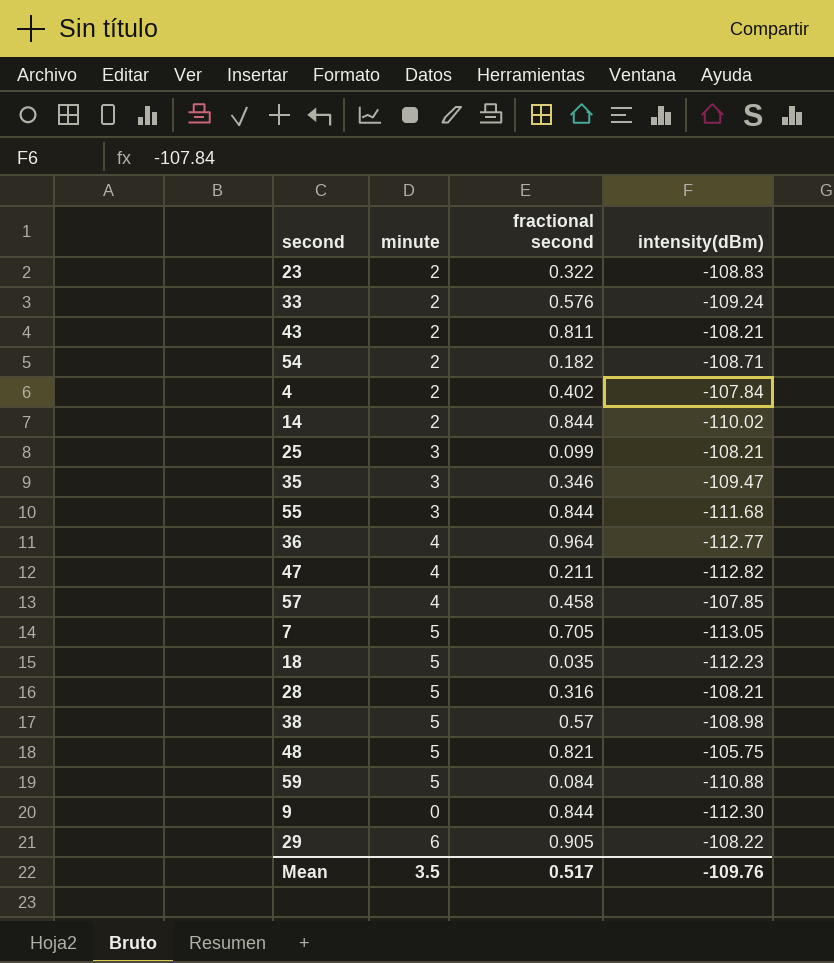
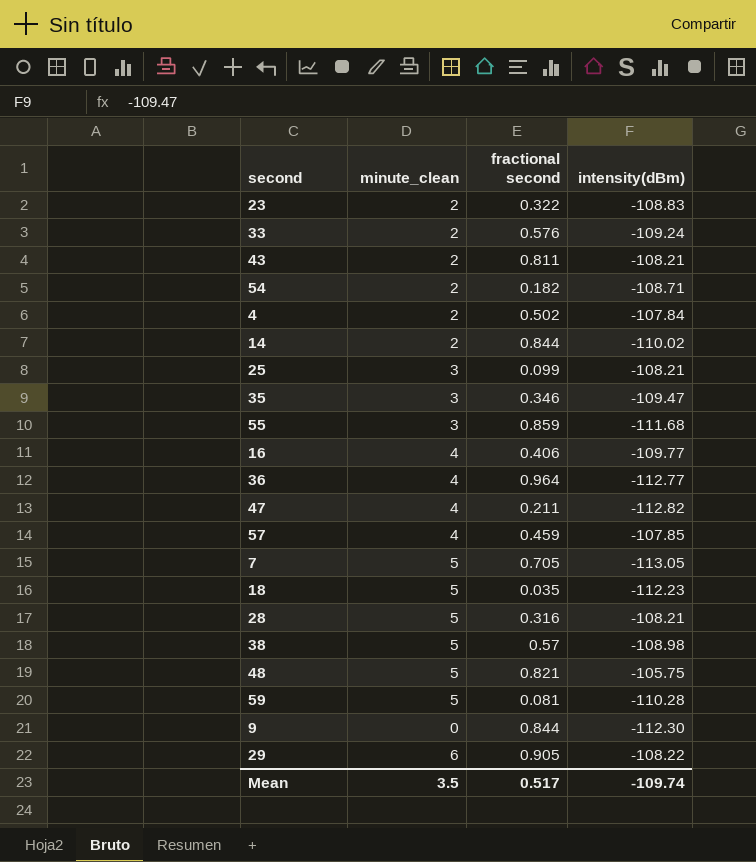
column name: minute -> minute_clean
4 | fractional second: 0.402 -> 0.502
55 | fractional second: 0.844 -> 0.859
row 16: none -> 4 | 0.406 | -109.77
57 | fractional second: 0.458 -> 0.459
59 | fractional second: 0.084 -> 0.081
59 | intensity(dBm): -110.88 -> -110.28
Mean | intensity(dBm): -109.76 -> -109.74

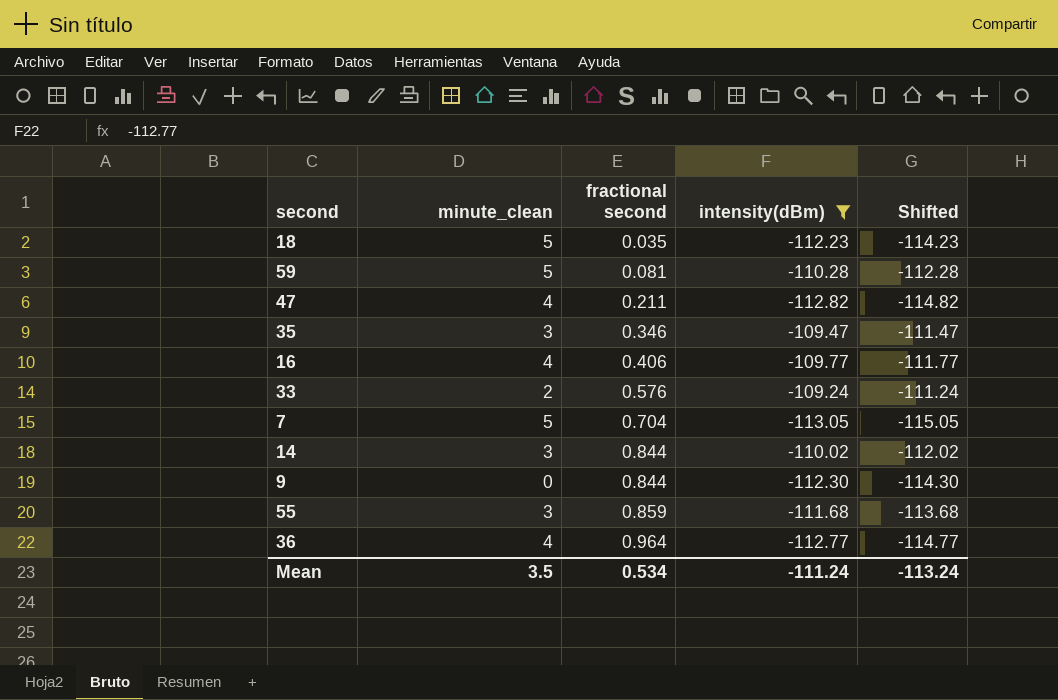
filter: none -> intensity(dBm) <= -109.24
row order: none -> fractional second ascending
column Shifted | formula: none -> [intensity(dBm)] - 2
7 | fractional second: 0.705 -> 0.704
14 | minute_clean: 2 -> 3
Mean | fractional second: 0.517 -> 0.534
Mean | intensity(dBm): -109.74 -> -111.24

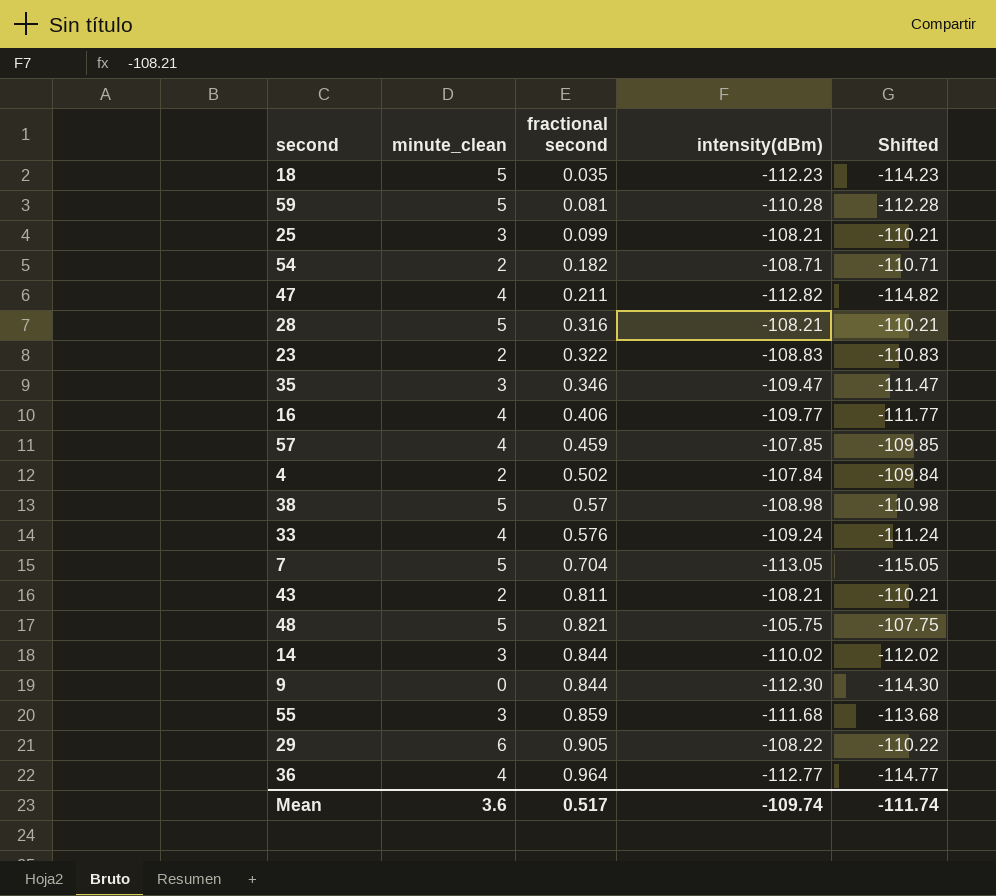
filter: intensity(dBm) <= -109.24 -> none
33 | minute_clean: 2 -> 4
Mean | minute_clean: 3.5 -> 3.6
Mean | fractional second: 0.534 -> 0.517
Mean | intensity(dBm): -111.24 -> -109.74
Mean | Shifted: -113.24 -> -111.74

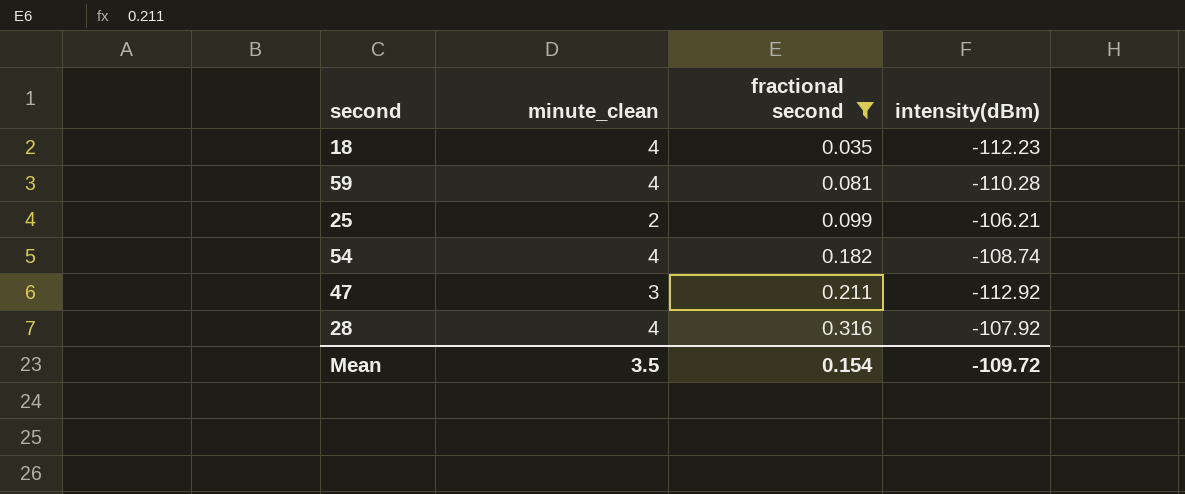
filter: none -> fractional second <= 0.316
column Shifted | formula: [intensity(dBm)] - 2 -> none
18 | minute_clean: 5 -> 4
59 | minute_clean: 5 -> 4
25 | minute_clean: 3 -> 2
25 | intensity(dBm): -108.21 -> -106.21
54 | minute_clean: 2 -> 4
54 | intensity(dBm): -108.71 -> -108.74
47 | minute_clean: 4 -> 3
47 | intensity(dBm): -112.82 -> -112.92
28 | minute_clean: 5 -> 4
28 | intensity(dBm): -108.21 -> -107.92
Mean | minute_clean: 3.6 -> 3.5
Mean | fractional second: 0.517 -> 0.154
Mean | intensity(dBm): -109.74 -> -109.72

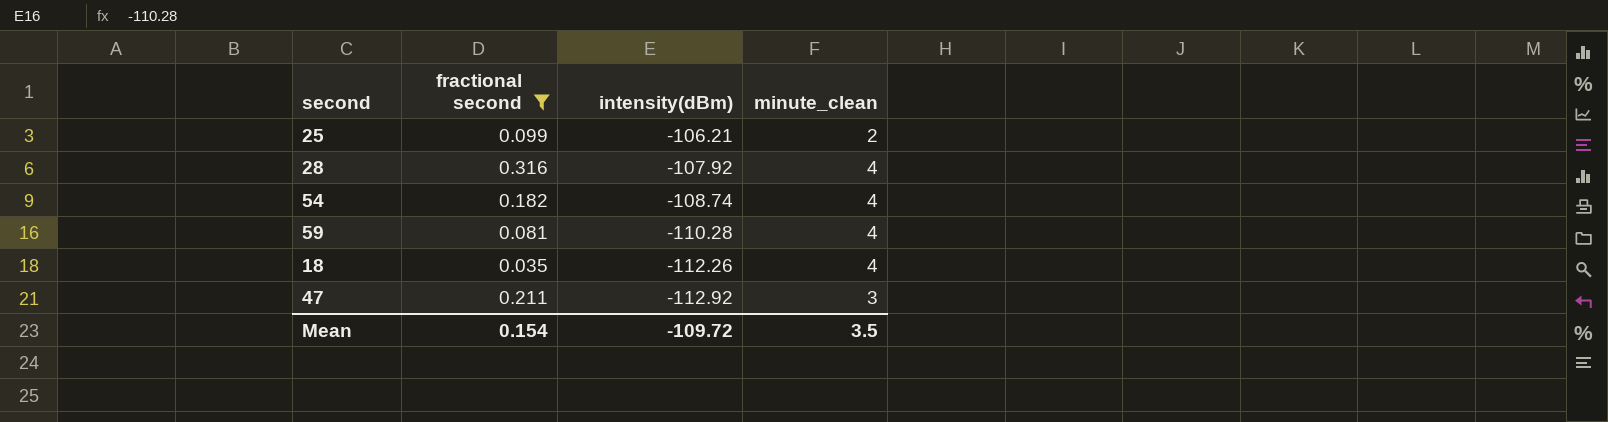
row order: fractional second ascending -> intensity(dBm) descending
column minute_clean | position: 2 -> 4
18 | intensity(dBm): -112.23 -> -112.26

